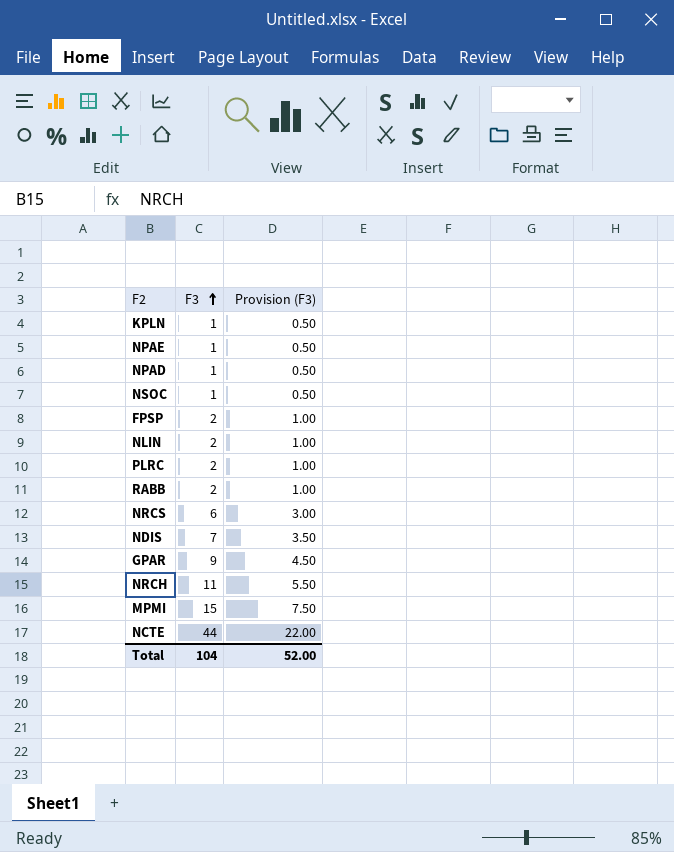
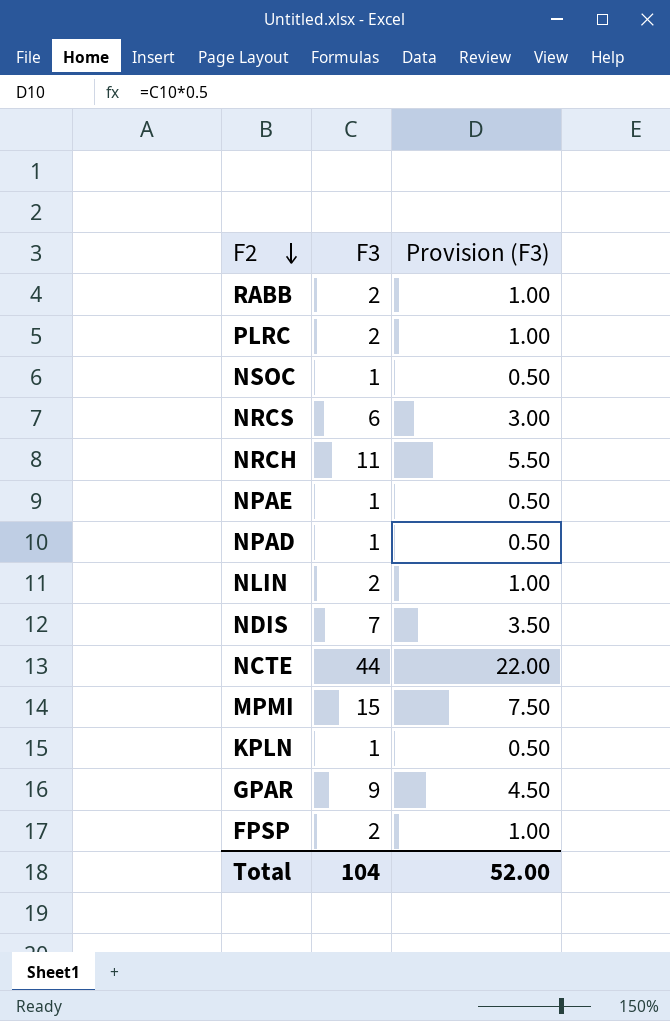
row order: F3 ascending -> F2 descending

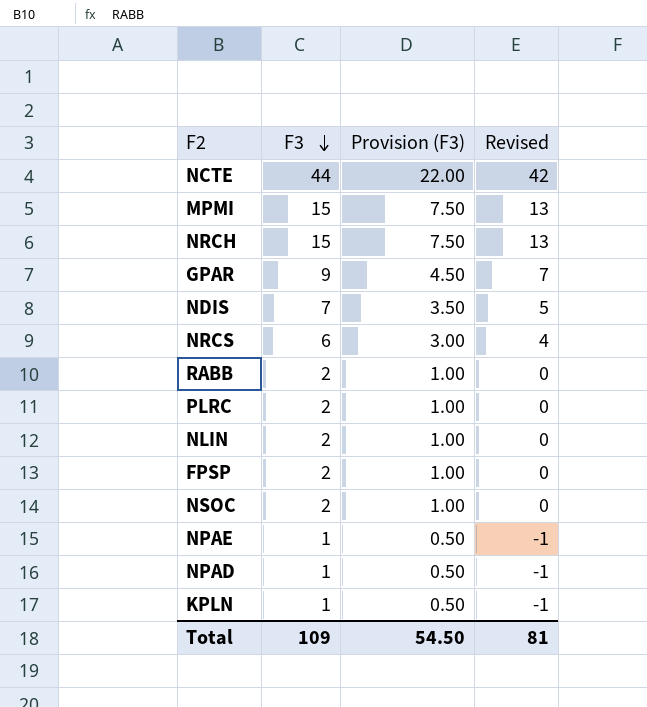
row order: F2 descending -> F3 descending
column Revised | formula: none -> [F3] - 2
NRCH | F3: 11 -> 15
NRCH | Provision (F3): 5.50 -> 7.50
NSOC | F3: 1 -> 2
NSOC | Provision (F3): 0.50 -> 1.00
Total | F3: 104 -> 109
Total | Provision (F3): 52.00 -> 54.50

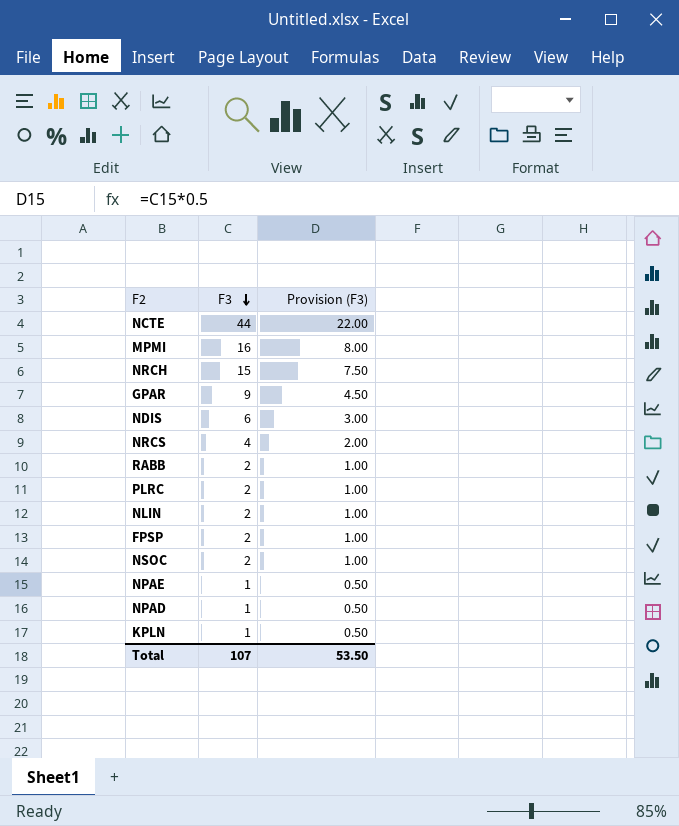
column Revised | formula: [F3] - 2 -> none
MPMI | F3: 15 -> 16
MPMI | Provision (F3): 7.50 -> 8.00
NDIS | F3: 7 -> 6
NDIS | Provision (F3): 3.50 -> 3.00
NRCS | F3: 6 -> 4
NRCS | Provision (F3): 3.00 -> 2.00
Total | F3: 109 -> 107
Total | Provision (F3): 54.50 -> 53.50

